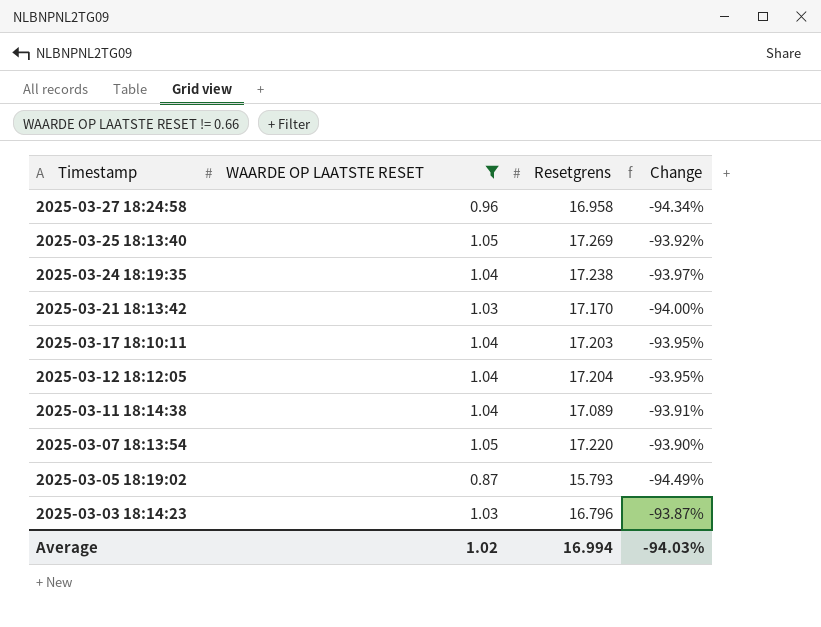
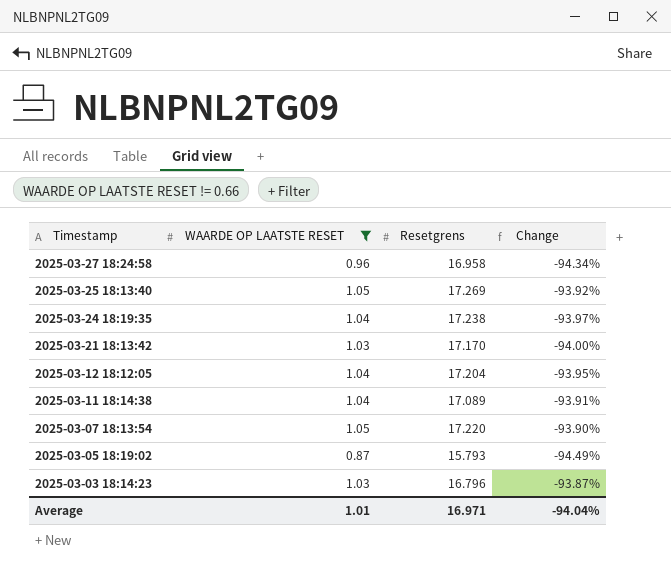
row 2025-03-17 18:10:11: 1.04 | 17.203 | -93.95% -> none
Average | WAARDE OP LAATSTE RESET: 1.02 -> 1.01
Average | Resetgrens: 16.994 -> 16.971
Average | Change: -94.03% -> -94.04%

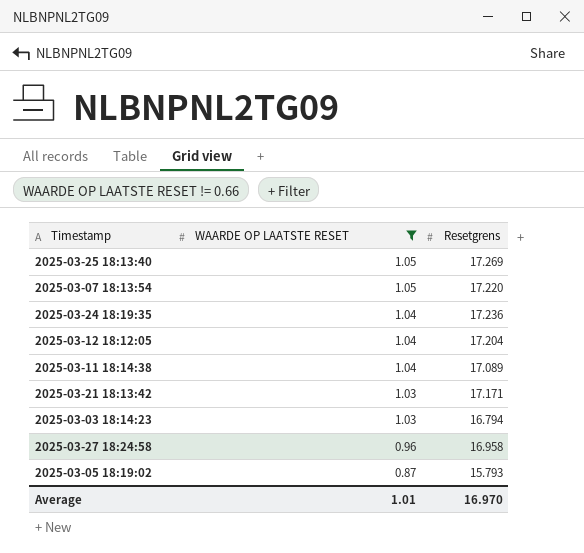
row order: Timestamp descending -> WAARDE OP LAATSTE RESET descending
column Change | formula: ([WAARDE OP LAATSTE RESET] - [Resetgrens]) / [Resetgrens] -> none
2025-03-24 18:19:35 | Resetgrens: 17.238 -> 17.236
2025-03-21 18:13:42 | Resetgrens: 17.170 -> 17.171
2025-03-03 18:14:23 | Resetgrens: 16.796 -> 16.794
Average | Resetgrens: 16.971 -> 16.970

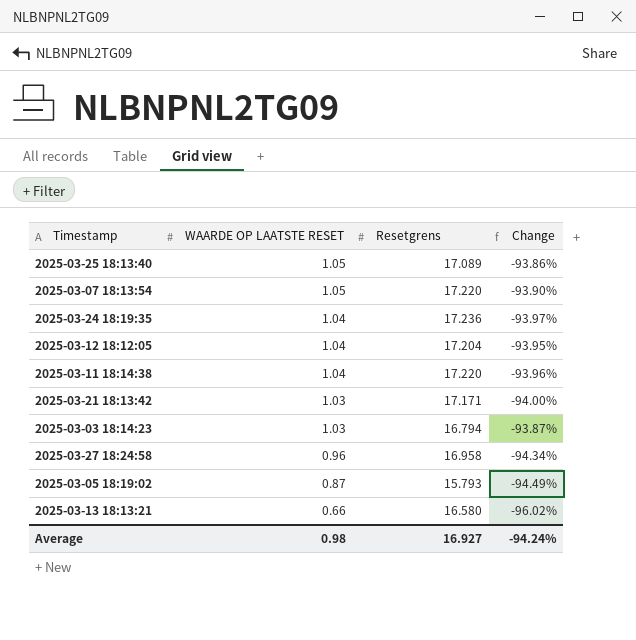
filter: WAARDE OP LAATSTE RESET != 0.66 -> none
column Change | formula: none -> ([WAARDE OP LAATSTE RESET] - [Resetgrens]) / [Resetgrens]
2025-03-25 18:13:40 | Resetgrens: 17.269 -> 17.089
2025-03-11 18:14:38 | Resetgrens: 17.089 -> 17.220
Average | WAARDE OP LAATSTE RESET: 1.01 -> 0.98
Average | Resetgrens: 16.970 -> 16.927

